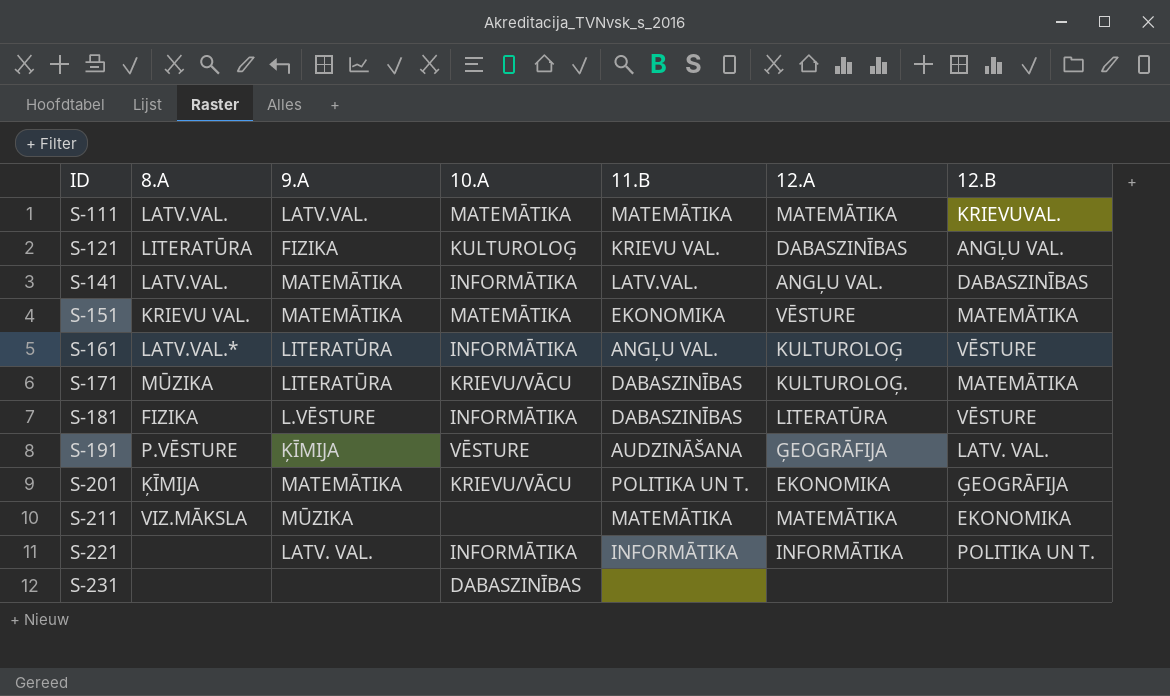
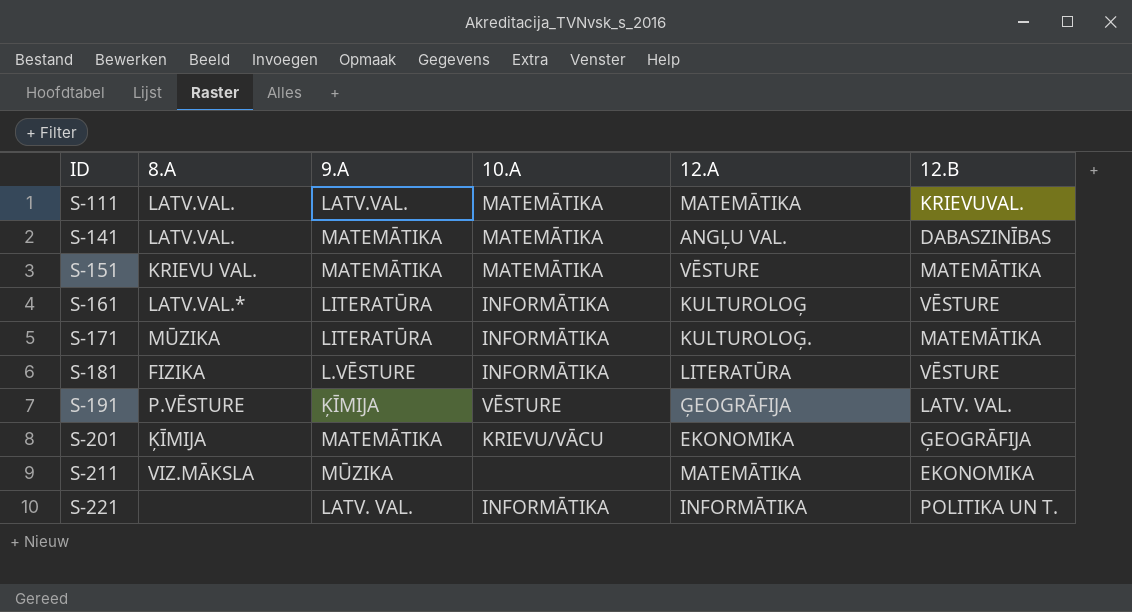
column 11.B | position: 5 -> none
row S-121: LITERATŪRA | FIZIKA | KULTUROLOĢ | KRIEVU VAL. | DABASZINĪBAS | ANGĻU VAL. -> none
row S-231: none | none | DABASZINĪBAS | none | none | none -> none
S-141 | 10.A: INFORMĀTIKA -> MATEMĀTIKA
S-171 | 10.A: KRIEVU/VĀCU -> INFORMĀTIKA

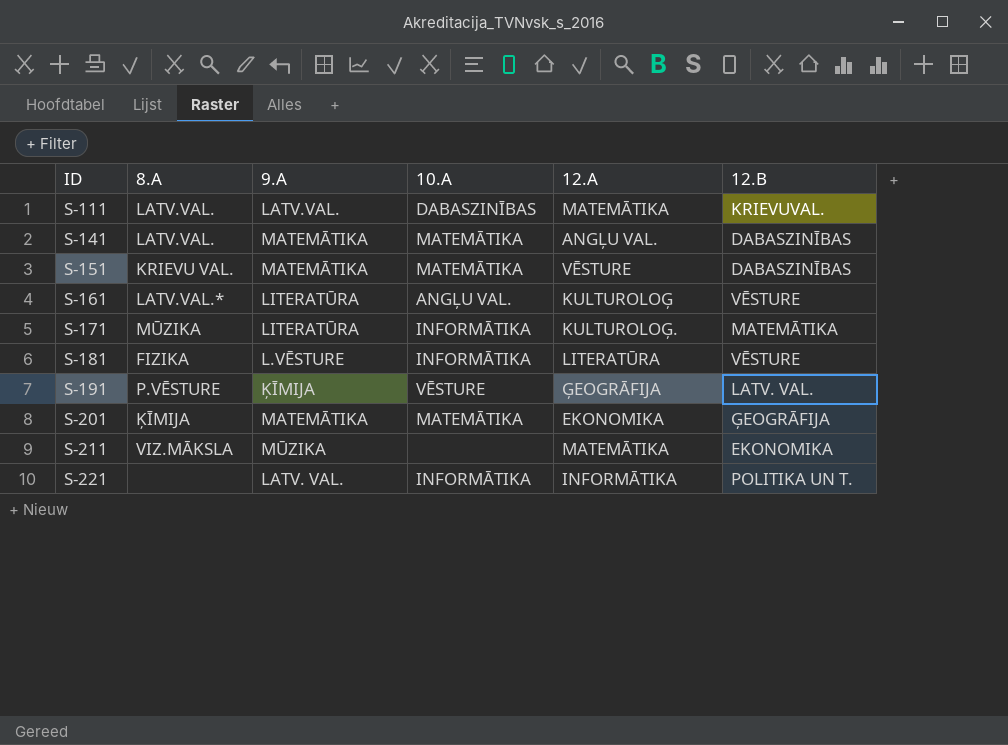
S-111 | 10.A: MATEMĀTIKA -> DABASZINĪBAS
S-151 | 12.B: MATEMĀTIKA -> DABASZINĪBAS
S-161 | 10.A: INFORMĀTIKA -> ANGĻU VAL.
S-201 | 10.A: KRIEVU/VĀCU -> MATEMĀTIKA

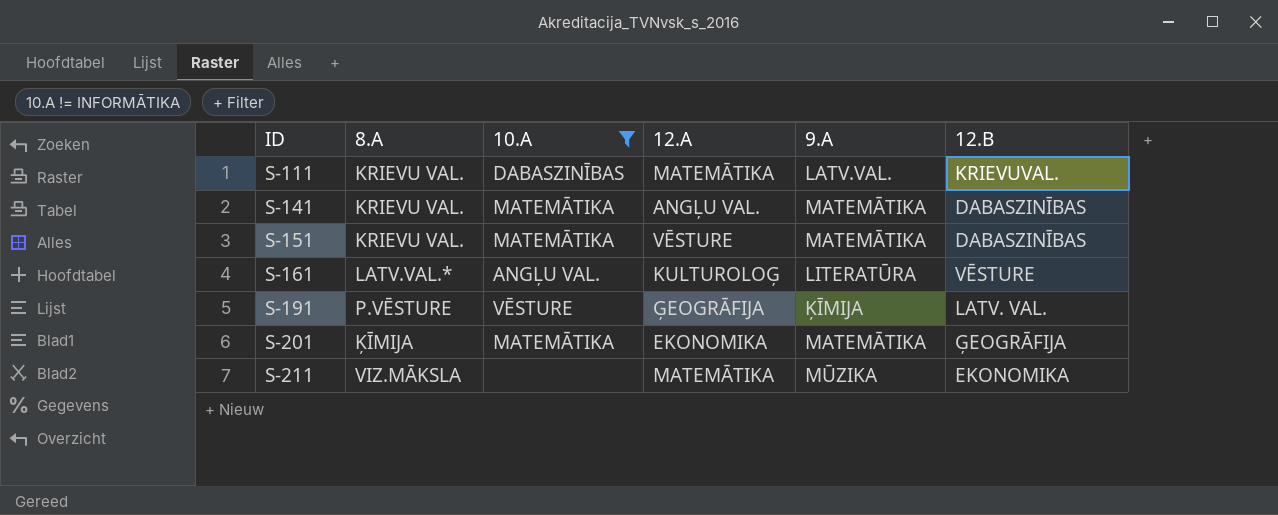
filter: none -> 10.A != INFORMĀTIKA
column 9.A | position: 3 -> 5
S-111 | 8.A: LATV.VAL. -> KRIEVU VAL.
S-141 | 8.A: LATV.VAL. -> KRIEVU VAL.

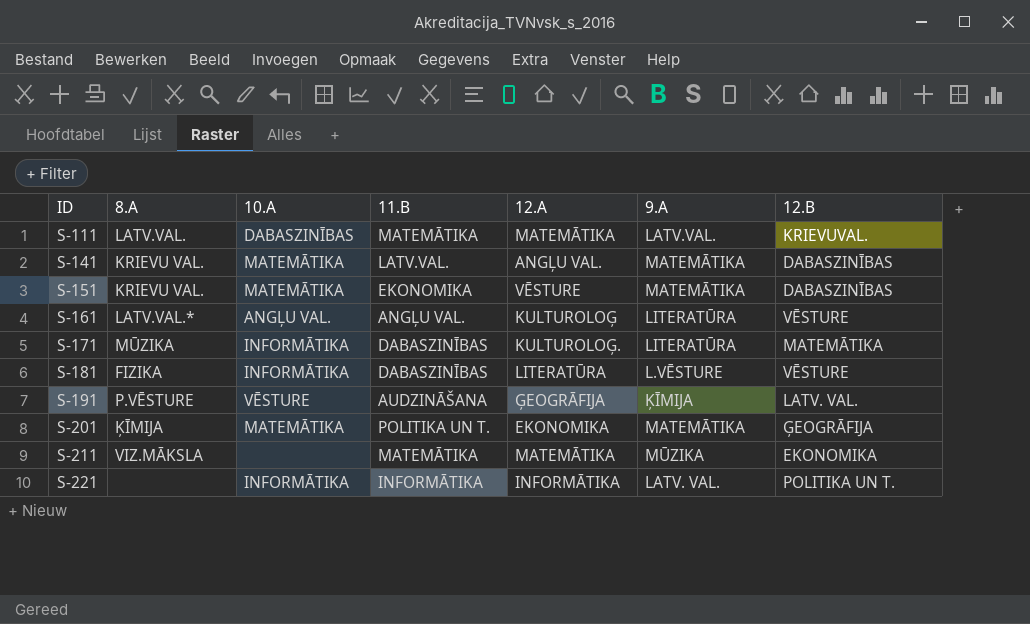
filter: 10.A != INFORMĀTIKA -> none
column 11.B | position: none -> 4
S-111 | 8.A: KRIEVU VAL. -> LATV.VAL.

